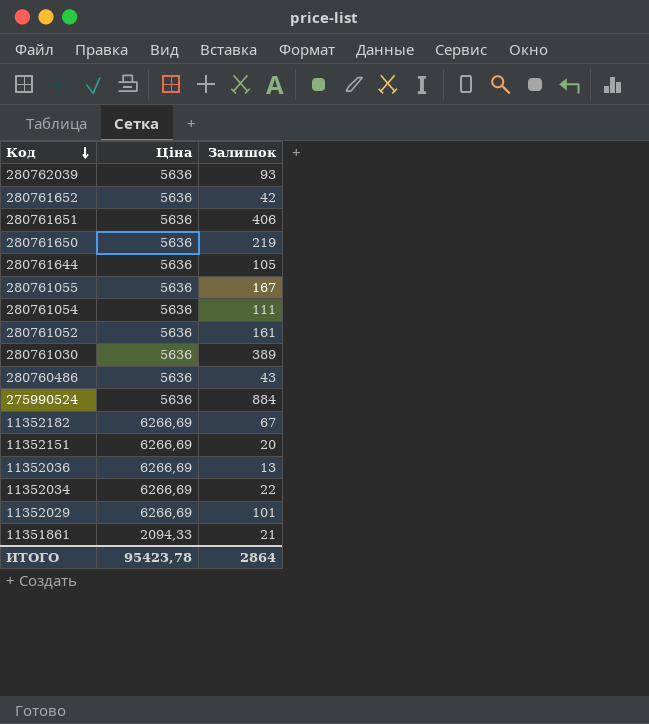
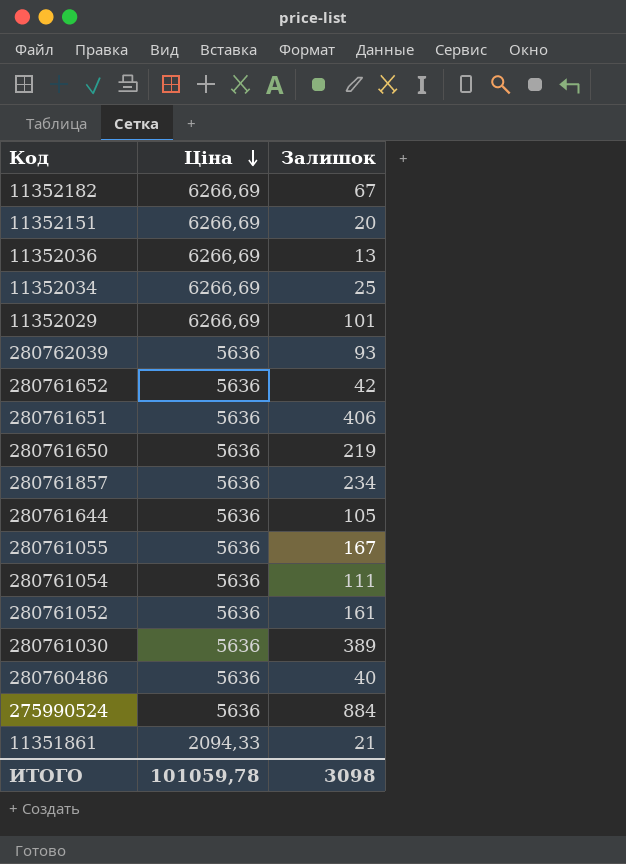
row order: Код descending -> Ціна descending
11352034 | Залишок: 22 -> 25
row 280761857: none -> 5636 | 234
280760486 | Залишок: 43 -> 40
ИТОГО | Ціна: 95423,78 -> 101059,78
ИТОГО | Залишок: 2864 -> 3098

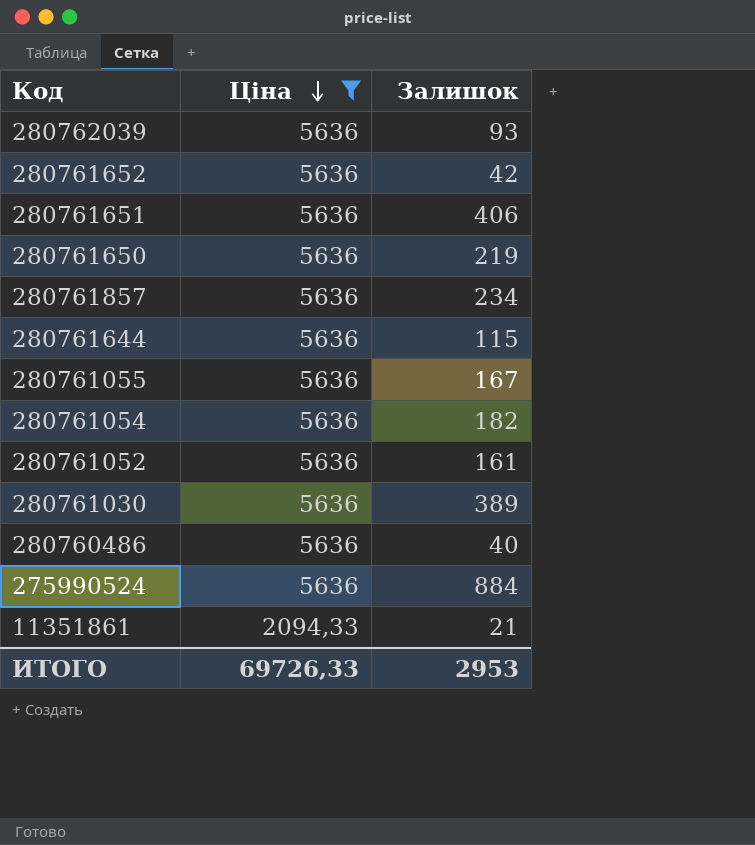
filter: none -> Ціна != 6266,69
280761644 | Залишок: 105 -> 115
280761054 | Залишок: 111 -> 182
ИТОГО | Ціна: 101059,78 -> 69726,33
ИТОГО | Залишок: 3098 -> 2953

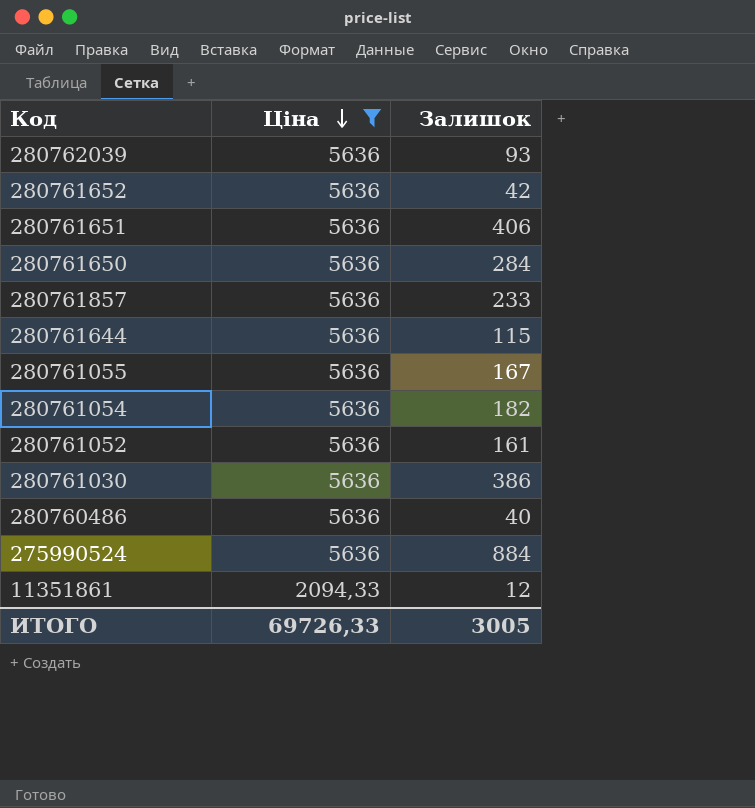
280761650 | Залишок: 219 -> 284
280761857 | Залишок: 234 -> 233
280761030 | Залишок: 389 -> 386
11351861 | Залишок: 21 -> 12
ИТОГО | Залишок: 2953 -> 3005

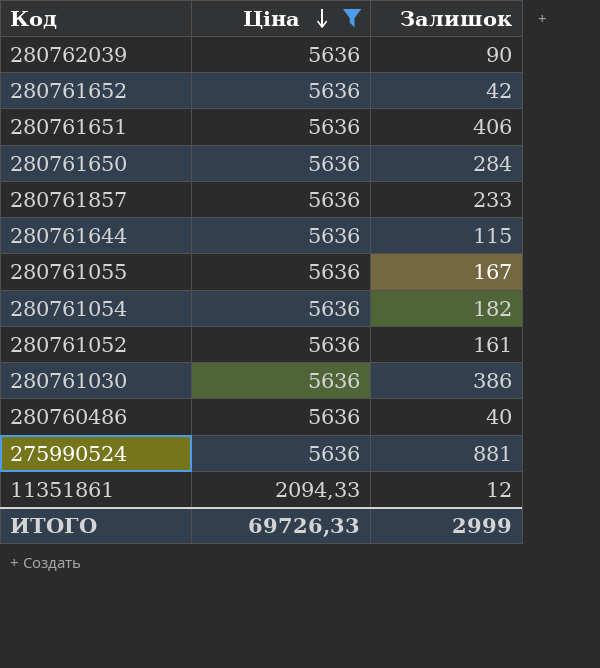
280762039 | Залишок: 93 -> 90
275990524 | Залишок: 884 -> 881
ИТОГО | Залишок: 3005 -> 2999

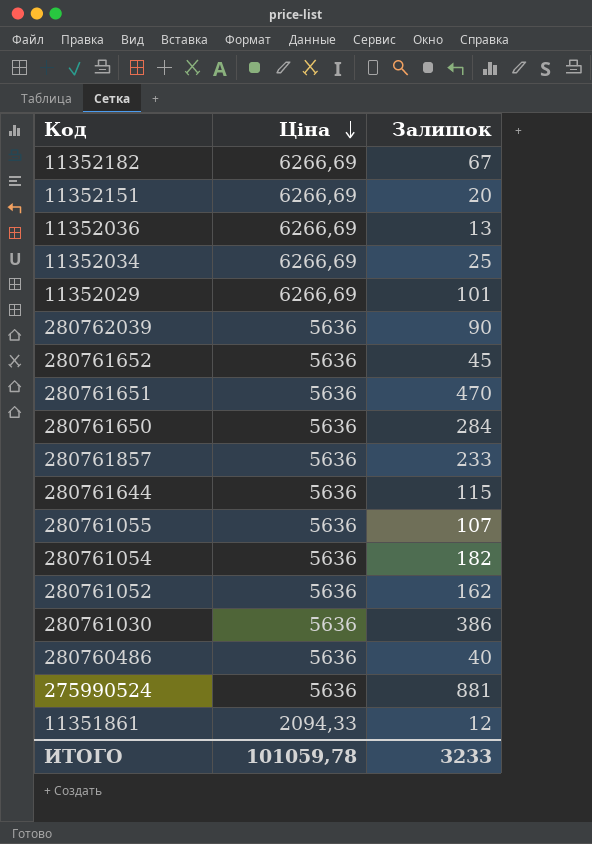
filter: Ціна != 6266,69 -> none
280761652 | Залишок: 42 -> 45
280761651 | Залишок: 406 -> 470
280761055 | Залишок: 167 -> 107
280761052 | Залишок: 161 -> 162
ИТОГО | Ціна: 69726,33 -> 101059,78
ИТОГО | Залишок: 2999 -> 3233

